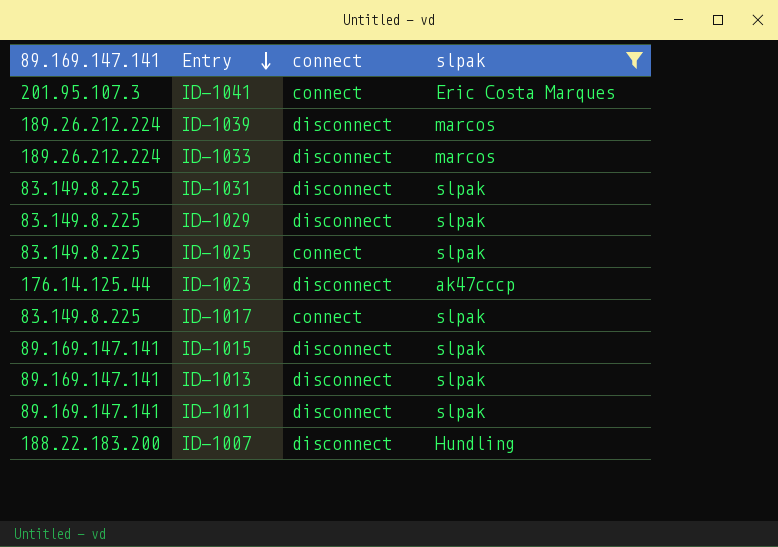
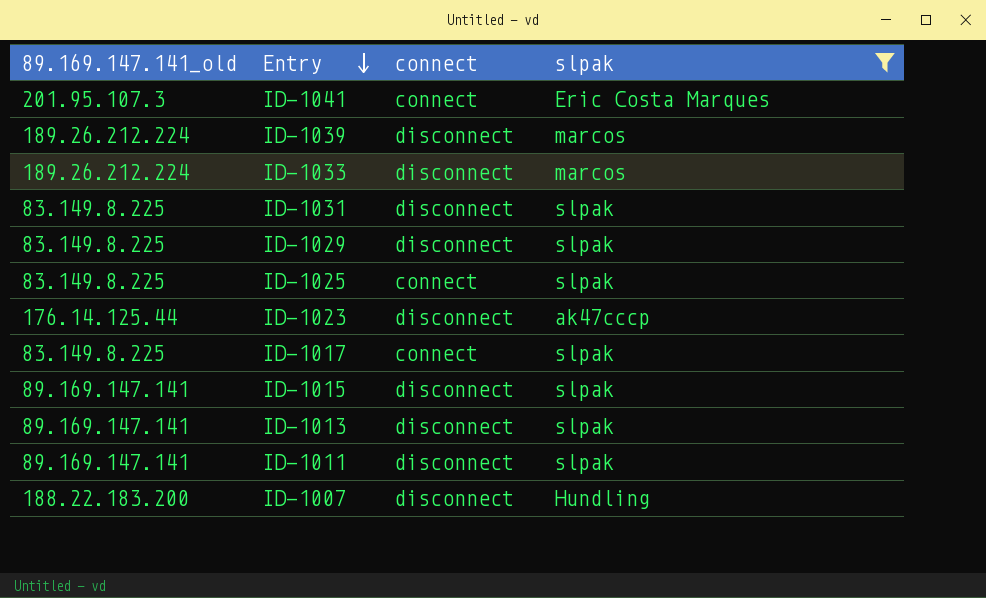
column name: 89.169.147.141 -> 89.169.147.141_old

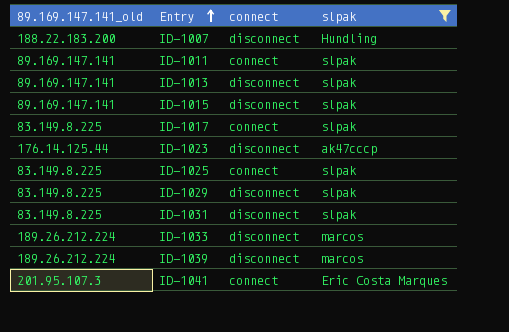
row order: Entry descending -> Entry ascending
ID-1011 | connect: disconnect -> connect

